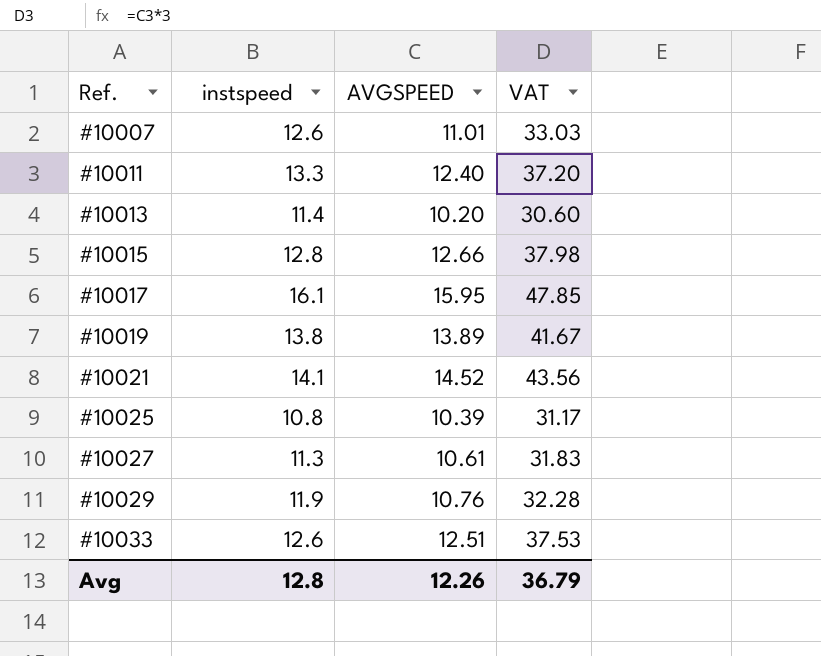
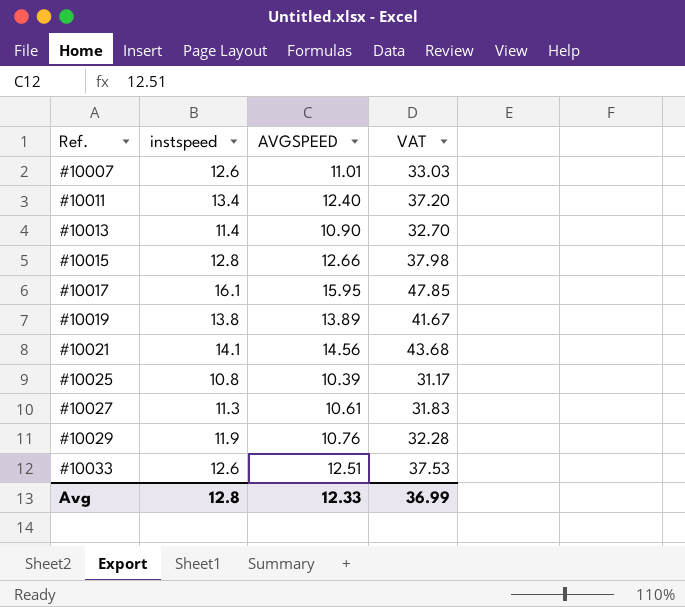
#10011 | instspeed: 13.3 -> 13.4
#10013 | AVGSPEED: 10.20 -> 10.90
#10013 | VAT: 30.60 -> 32.70
#10021 | AVGSPEED: 14.52 -> 14.56
#10021 | VAT: 43.56 -> 43.68
Avg | AVGSPEED: 12.26 -> 12.33
Avg | VAT: 36.79 -> 36.99

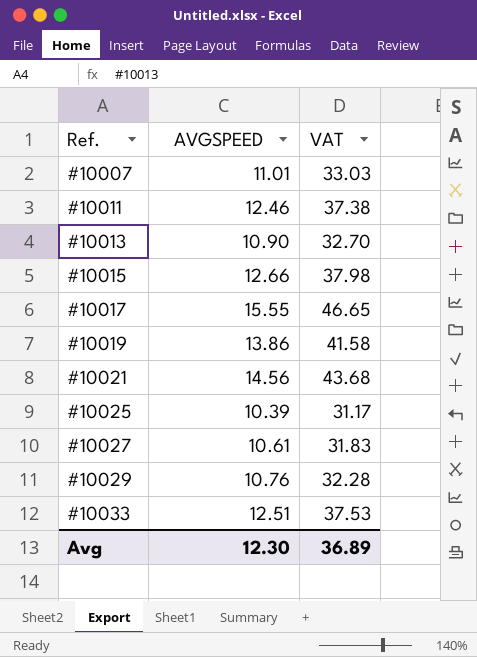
column instspeed | position: 2 -> none
#10011 | AVGSPEED: 12.40 -> 12.46
#10011 | VAT: 37.20 -> 37.38
#10017 | AVGSPEED: 15.95 -> 15.55
#10017 | VAT: 47.85 -> 46.65
#10019 | AVGSPEED: 13.89 -> 13.86
#10019 | VAT: 41.67 -> 41.58
Avg | AVGSPEED: 12.33 -> 12.30
Avg | VAT: 36.99 -> 36.89

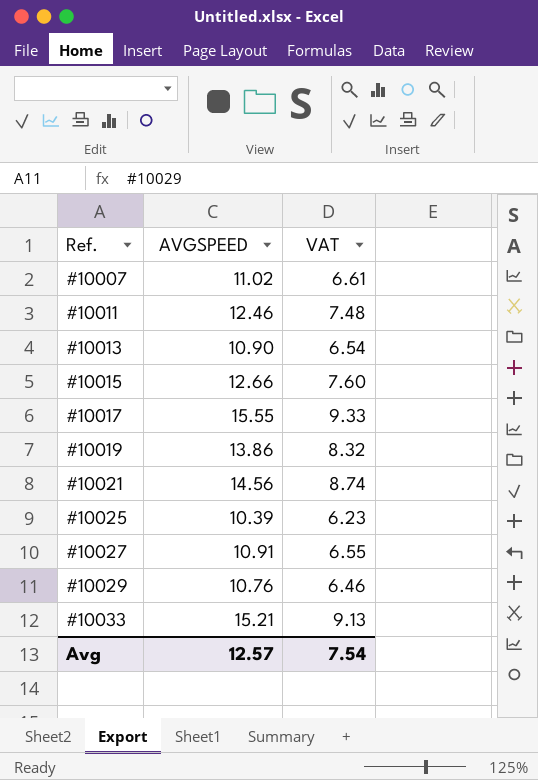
column VAT | formula: [AVGSPEED] * 3 -> [AVGSPEED] * 0.6
#10007 | AVGSPEED: 11.01 -> 11.02
#10027 | AVGSPEED: 10.61 -> 10.91
#10033 | AVGSPEED: 12.51 -> 15.21
Avg | AVGSPEED: 12.30 -> 12.57
Avg | VAT: 36.89 -> 7.54

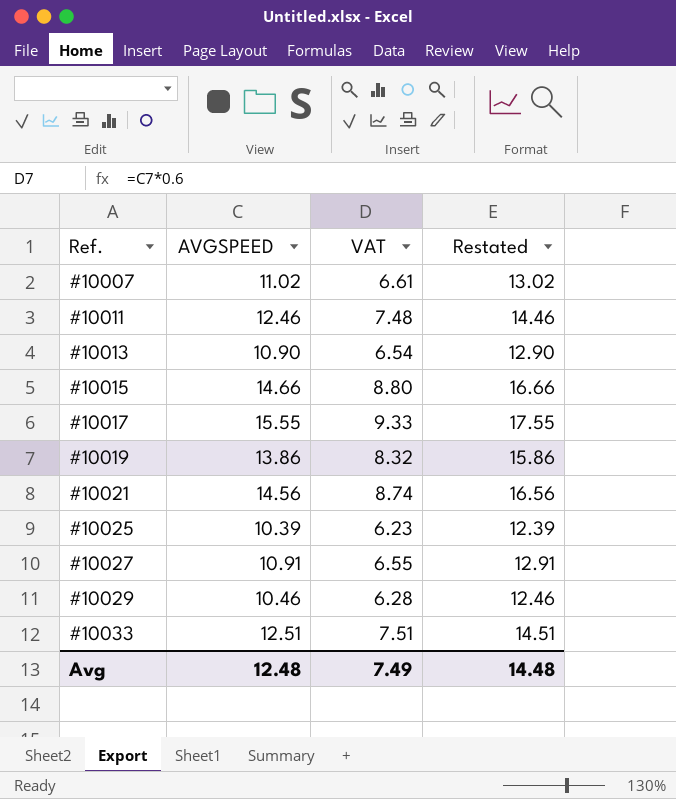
column Restated | formula: none -> [AVGSPEED] + 2
#10015 | AVGSPEED: 12.66 -> 14.66
#10015 | VAT: 7.60 -> 8.80
#10029 | AVGSPEED: 10.76 -> 10.46
#10029 | VAT: 6.46 -> 6.28
#10033 | AVGSPEED: 15.21 -> 12.51
#10033 | VAT: 9.13 -> 7.51
Avg | AVGSPEED: 12.57 -> 12.48
Avg | VAT: 7.54 -> 7.49

